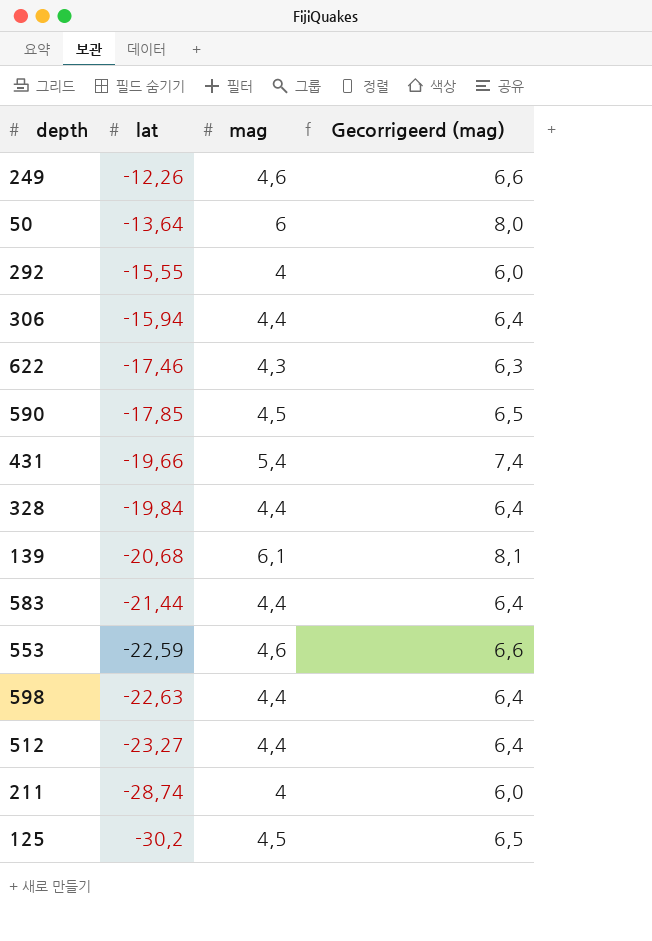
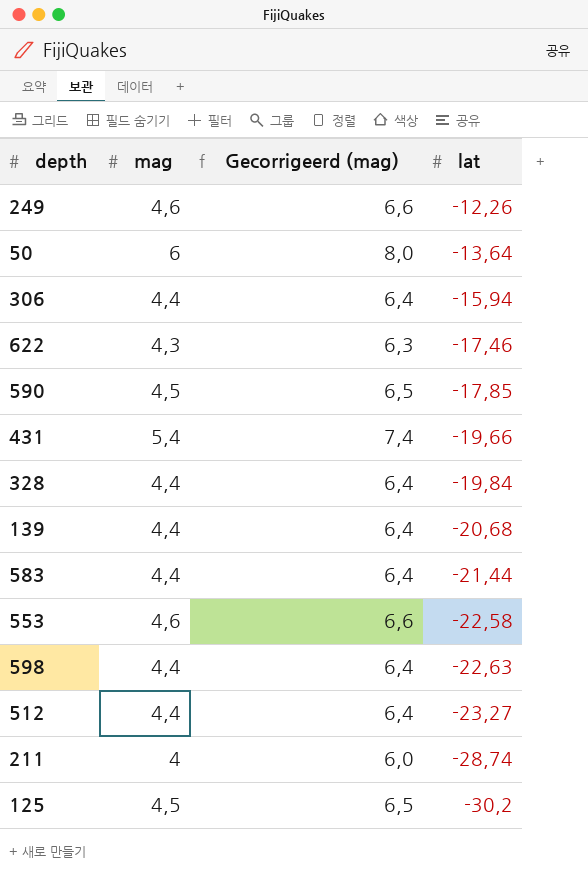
column lat | position: 2 -> 4
row 292: -15,55 | 4 | 6,0 -> none
139 | mag: 6,1 -> 4,4
139 | Gecorrigeerd (mag): 8,1 -> 6,4
553 | lat: -22,59 -> -22,58

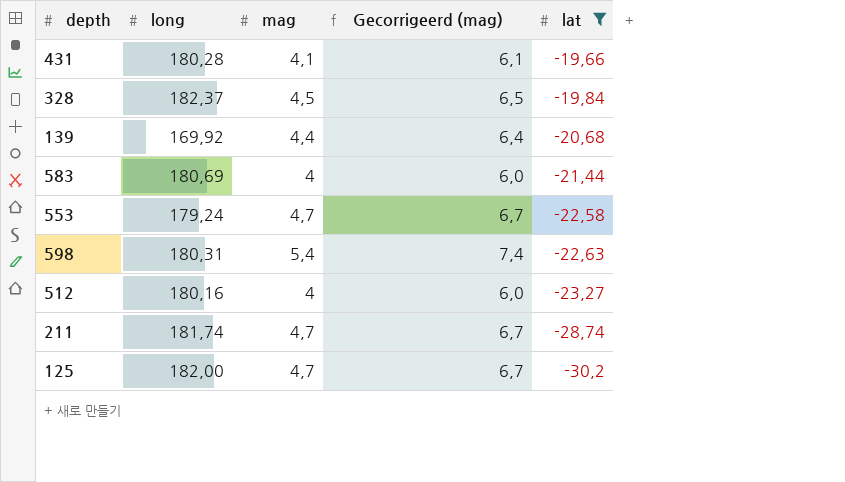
filter: none -> lat <= -19,66
column long | position: none -> 2
431 | mag: 5,4 -> 4,1
431 | Gecorrigeerd (mag): 7,4 -> 6,1
328 | mag: 4,4 -> 4,5
328 | Gecorrigeerd (mag): 6,4 -> 6,5
583 | mag: 4,4 -> 4
583 | Gecorrigeerd (mag): 6,4 -> 6,0
553 | mag: 4,6 -> 4,7
553 | Gecorrigeerd (mag): 6,6 -> 6,7
598 | mag: 4,4 -> 5,4
598 | Gecorrigeerd (mag): 6,4 -> 7,4
512 | mag: 4,4 -> 4
512 | Gecorrigeerd (mag): 6,4 -> 6,0
211 | mag: 4 -> 4,7
211 | Gecorrigeerd (mag): 6,0 -> 6,7
125 | mag: 4,5 -> 4,7
125 | Gecorrigeerd (mag): 6,5 -> 6,7

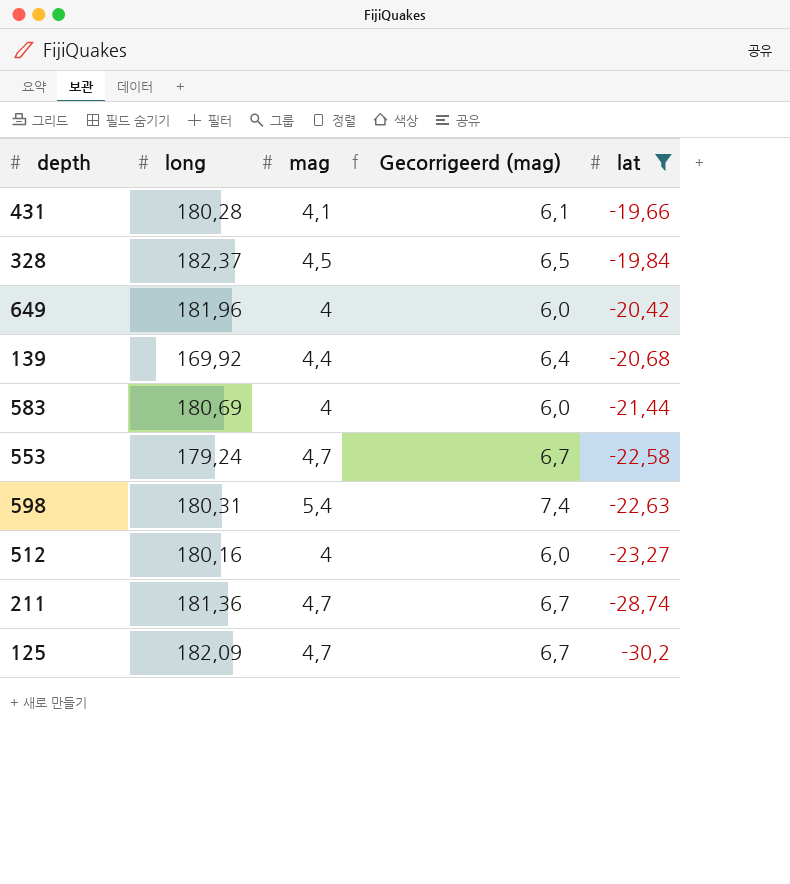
row 649: none -> 181,96 | 4 | 6,0 | -20,42
211 | long: 181,74 -> 181,36
125 | long: 182,00 -> 182,09

